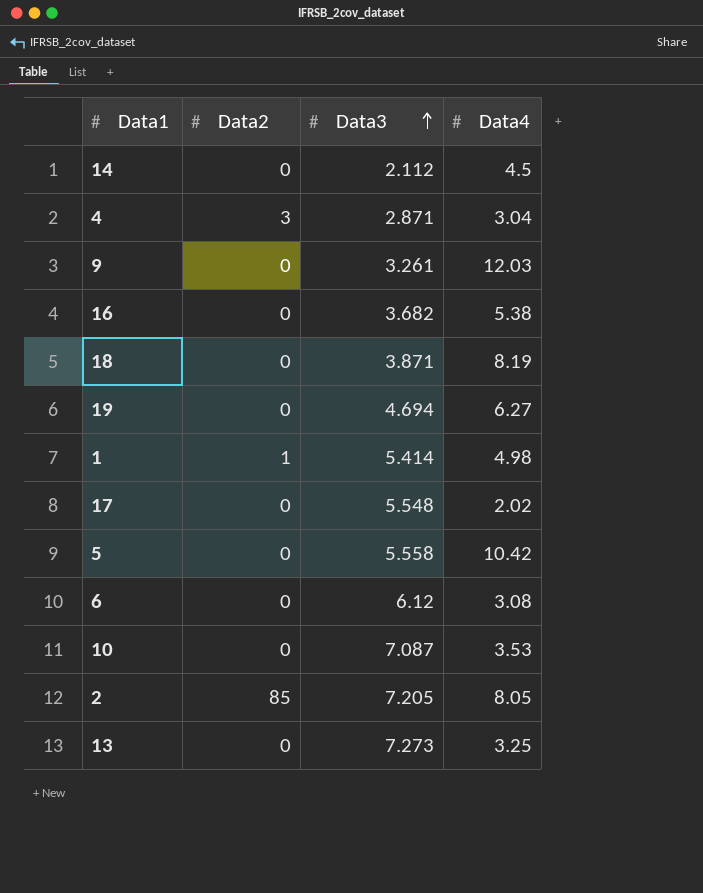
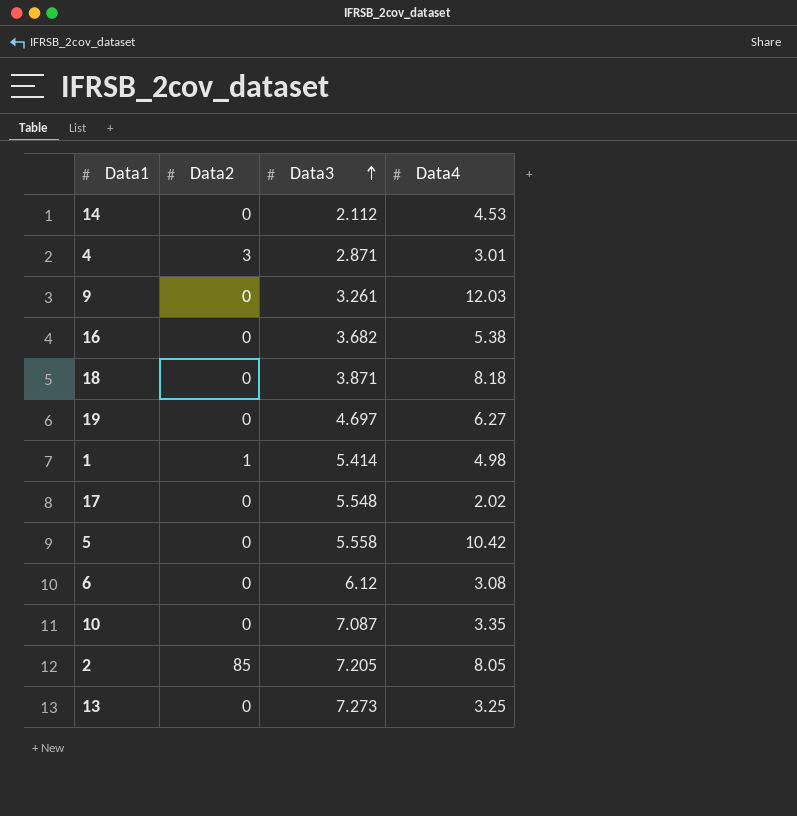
14 | Data4: 4.5 -> 4.53
4 | Data4: 3.04 -> 3.01
18 | Data4: 8.19 -> 8.18
19 | Data3: 4.694 -> 4.697
10 | Data4: 3.53 -> 3.35

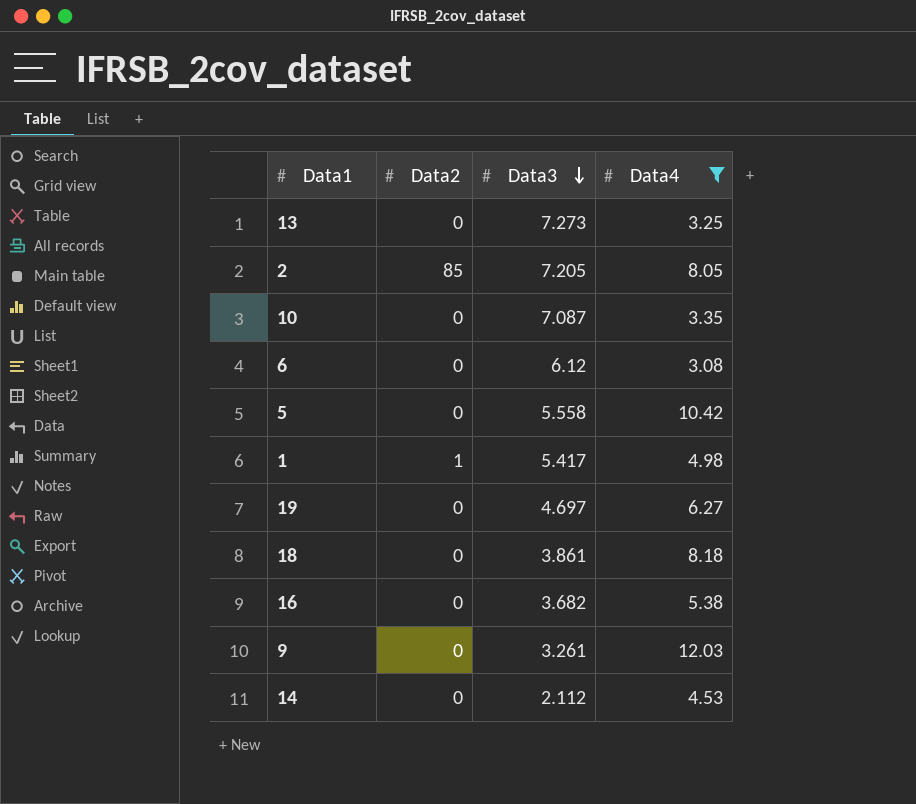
filter: none -> Data4 >= 3.08
row order: Data3 ascending -> Data3 descending
1 | Data3: 5.414 -> 5.417
18 | Data3: 3.871 -> 3.861

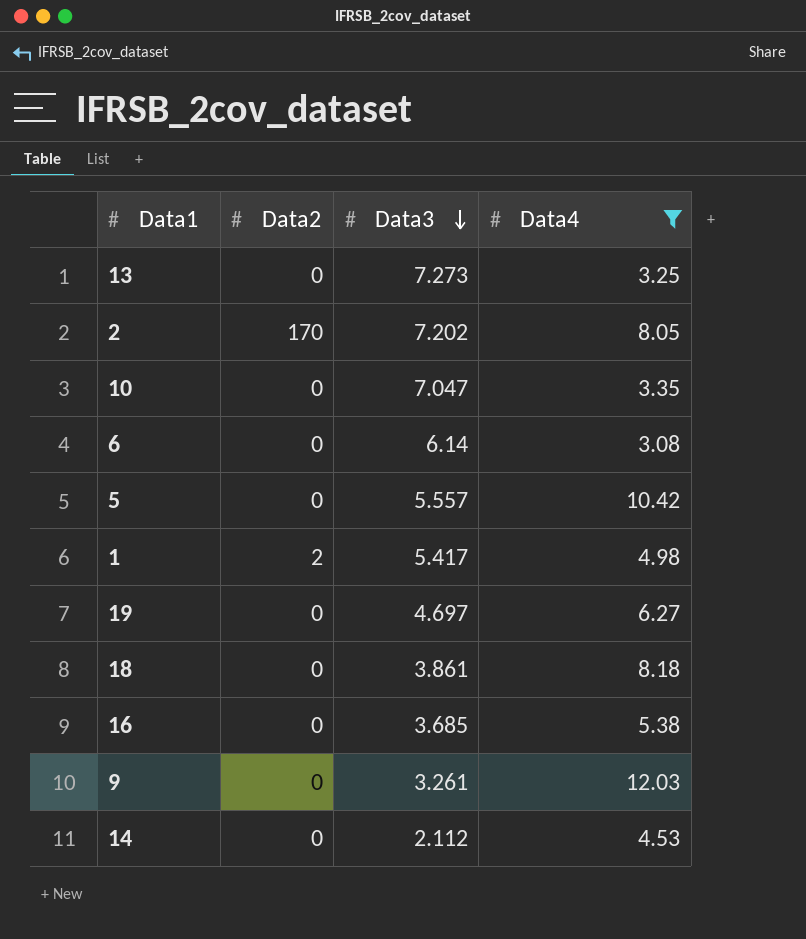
2 | Data2: 85 -> 170
2 | Data3: 7.205 -> 7.202
10 | Data3: 7.087 -> 7.047
6 | Data3: 6.12 -> 6.14
5 | Data3: 5.558 -> 5.557
1 | Data2: 1 -> 2
16 | Data3: 3.682 -> 3.685

